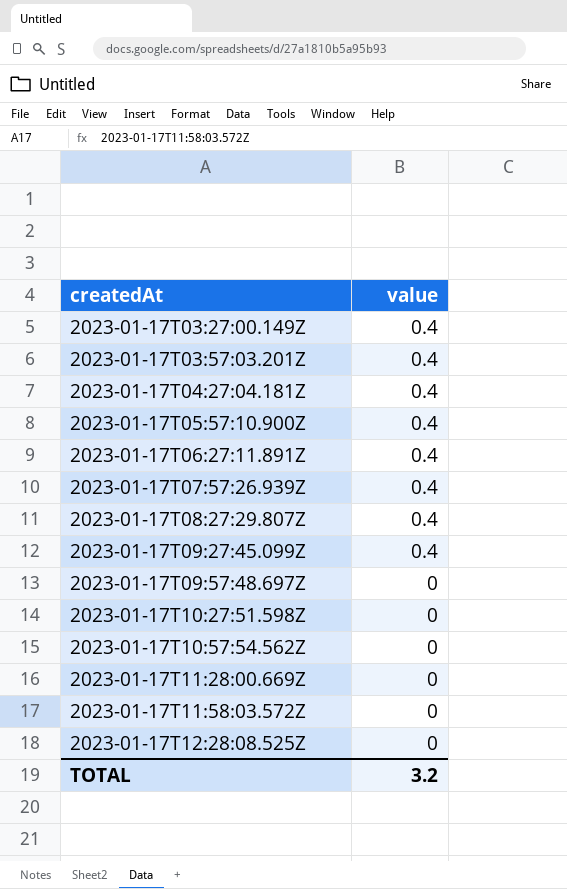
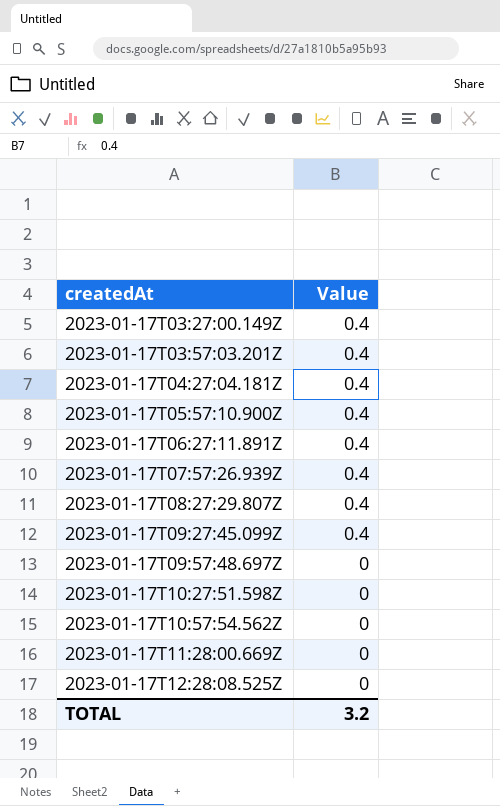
column name: value -> Value
row 2023-01-17T11:58:03.572Z: 0 -> none

